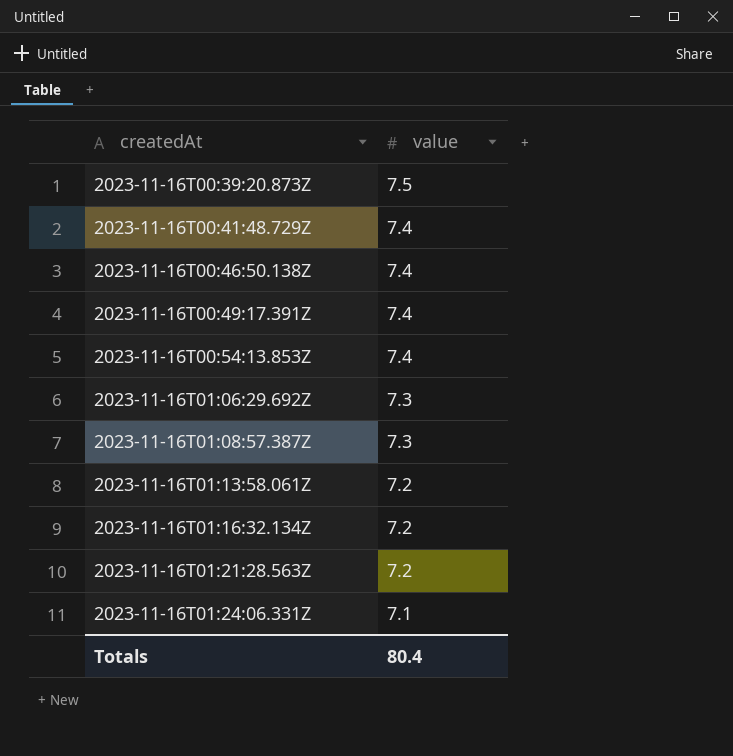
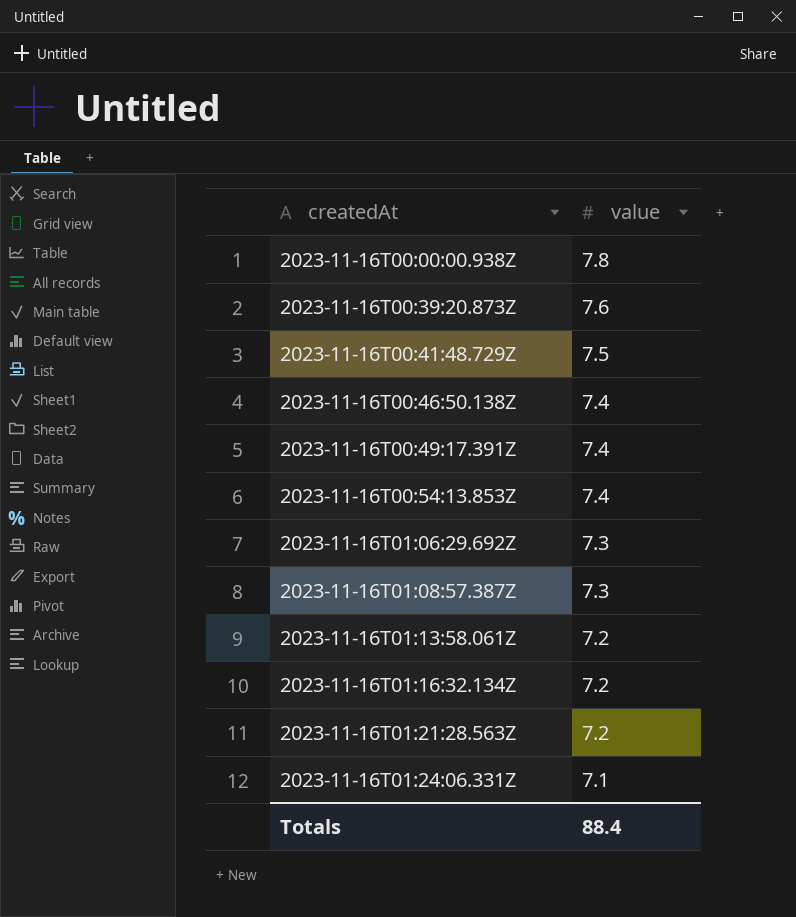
row 2023-11-16T00:00:00.938Z: none -> 7.8
2023-11-16T00:39:20.873Z | value: 7.5 -> 7.6
2023-11-16T00:41:48.729Z | value: 7.4 -> 7.5
Totals | value: 80.4 -> 88.4

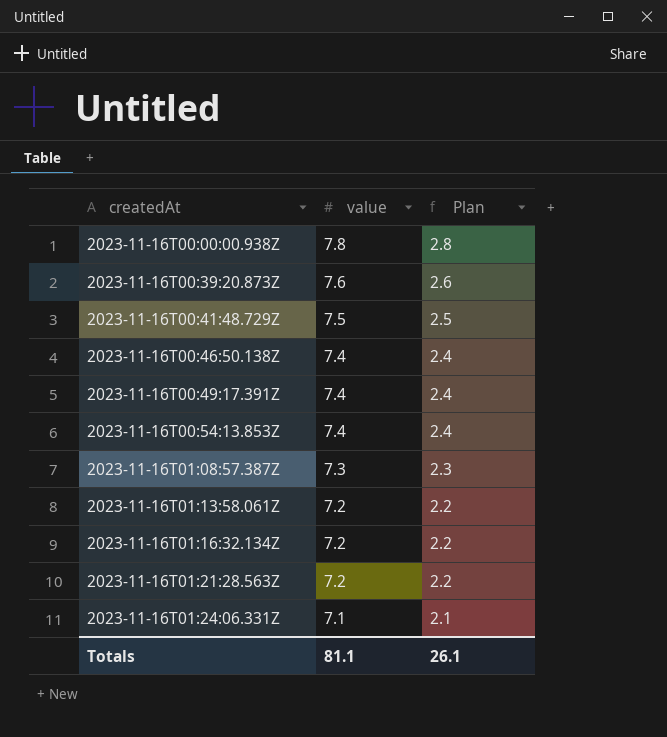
column Plan | formula: none -> [value] - 5
row 2023-11-16T01:06:29.692Z: 7.3 -> none
Totals | value: 88.4 -> 81.1

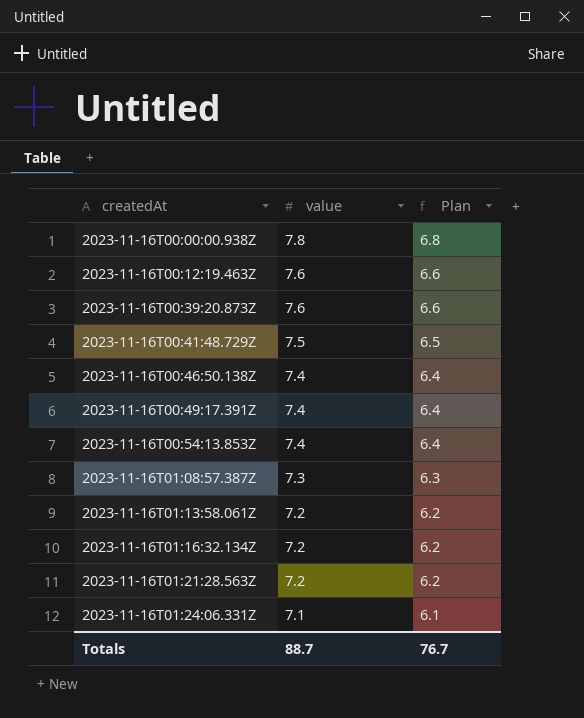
column Plan | formula: [value] - 5 -> [value] - 1
row 2023-11-16T00:12:19.463Z: none -> 7.6 | 6.6
Totals | value: 81.1 -> 88.7
Totals | Plan: 26.1 -> 76.7

